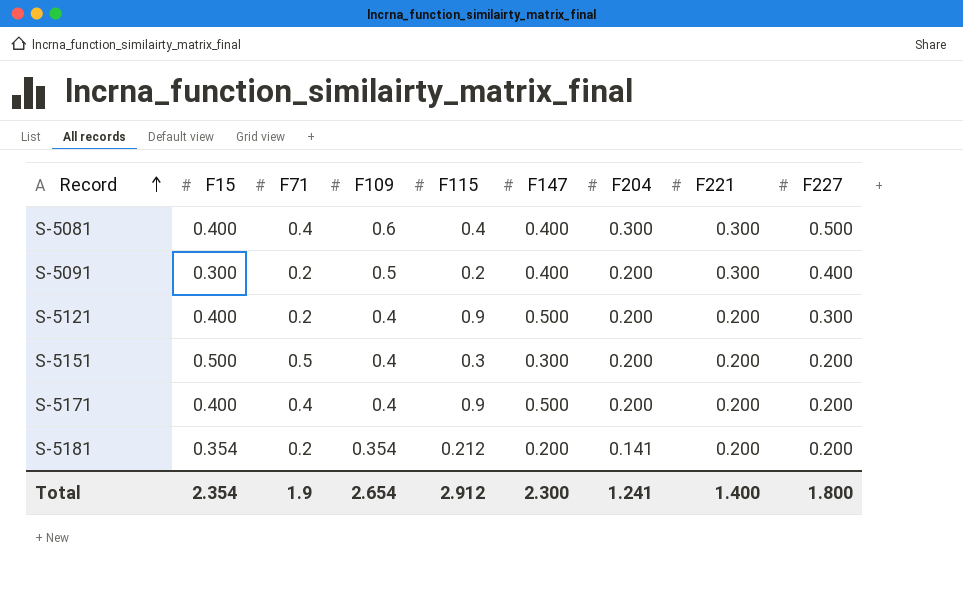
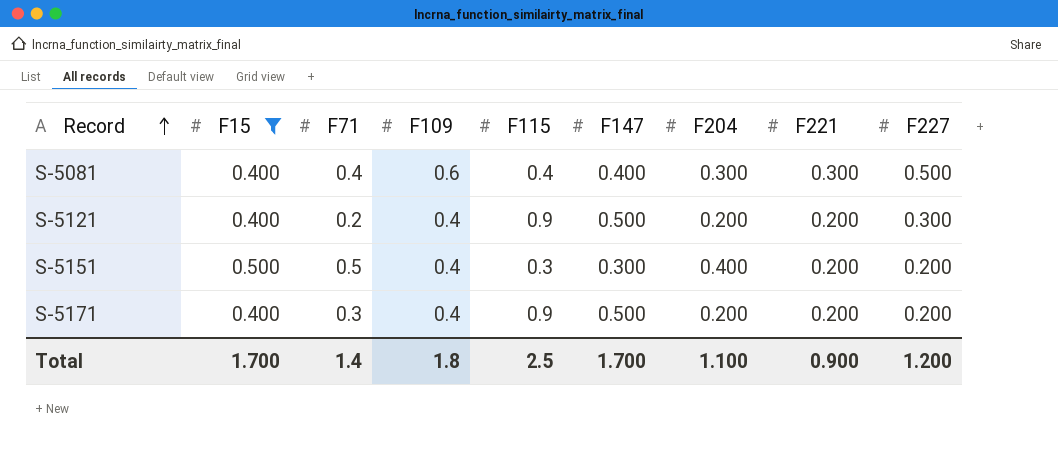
filter: none -> F15 >= 0.400
S-5151 | F204: 0.200 -> 0.400
S-5171 | F71: 0.4 -> 0.3
Total | F15: 2.354 -> 1.700
Total | F71: 1.9 -> 1.4
Total | F109: 2.654 -> 1.8
Total | F115: 2.912 -> 2.5
Total | F147: 2.300 -> 1.700
Total | F204: 1.241 -> 1.100
Total | F221: 1.400 -> 0.900
Total | F227: 1.800 -> 1.200

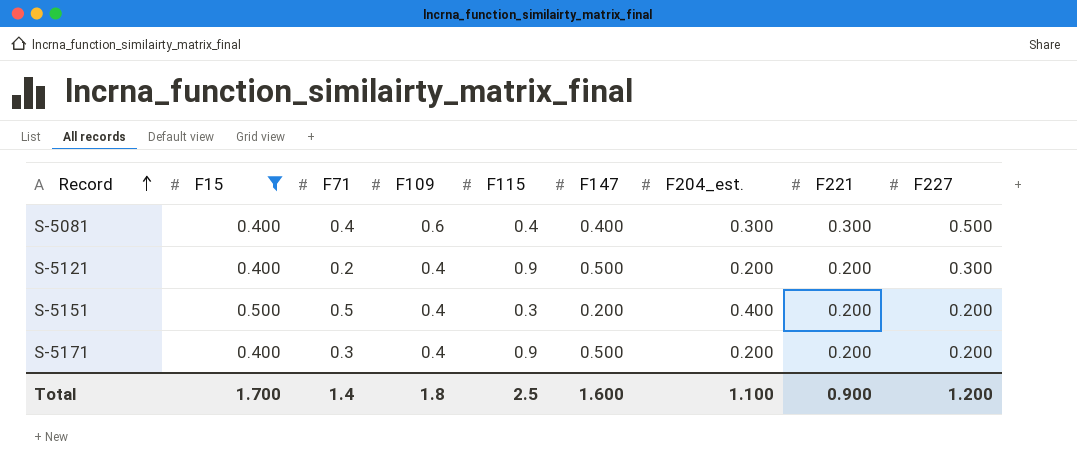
column name: F204 -> F204_est.
S-5151 | F147: 0.300 -> 0.200
Total | F147: 1.700 -> 1.600

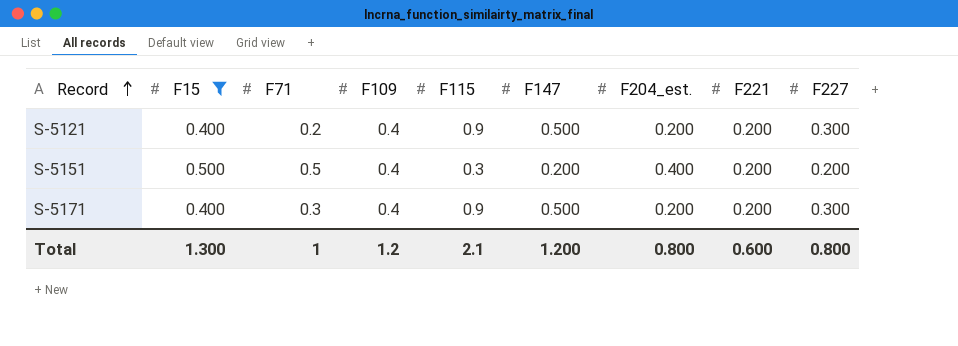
row S-5081: 0.400 | 0.4 | 0.6 | 0.4 | 0.400 | 0.300 | 0.300 | 0.500 -> none
S-5171 | F227: 0.200 -> 0.300
Total | F15: 1.700 -> 1.300
Total | F71: 1.4 -> 1
Total | F109: 1.8 -> 1.2
Total | F115: 2.5 -> 2.1
Total | F147: 1.600 -> 1.200
Total | F204_est.: 1.100 -> 0.800
Total | F221: 0.900 -> 0.600
Total | F227: 1.200 -> 0.800

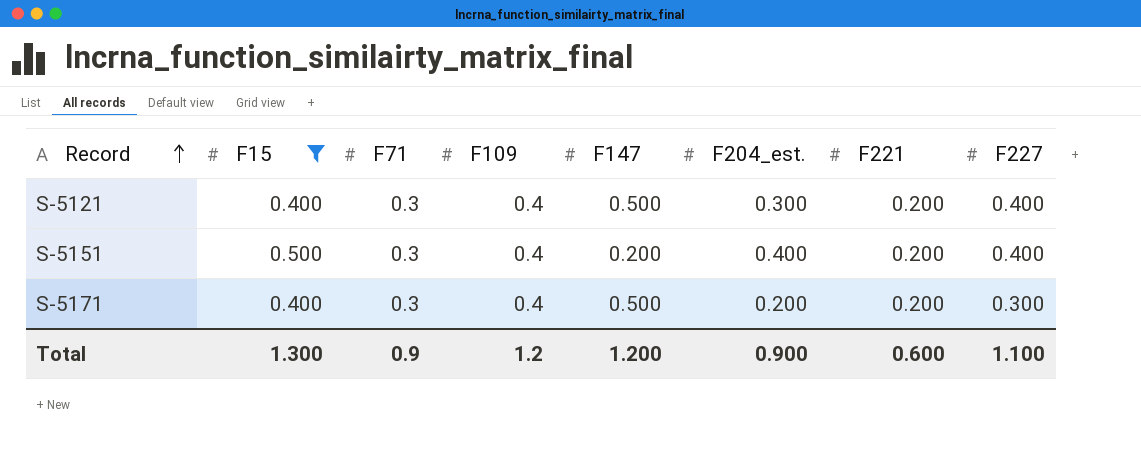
column F115 | position: 5 -> none
S-5121 | F71: 0.2 -> 0.3
S-5121 | F204_est.: 0.200 -> 0.300
S-5121 | F227: 0.300 -> 0.400
S-5151 | F71: 0.5 -> 0.3
S-5151 | F227: 0.200 -> 0.400
Total | F71: 1 -> 0.9
Total | F204_est.: 0.800 -> 0.900
Total | F227: 0.800 -> 1.100

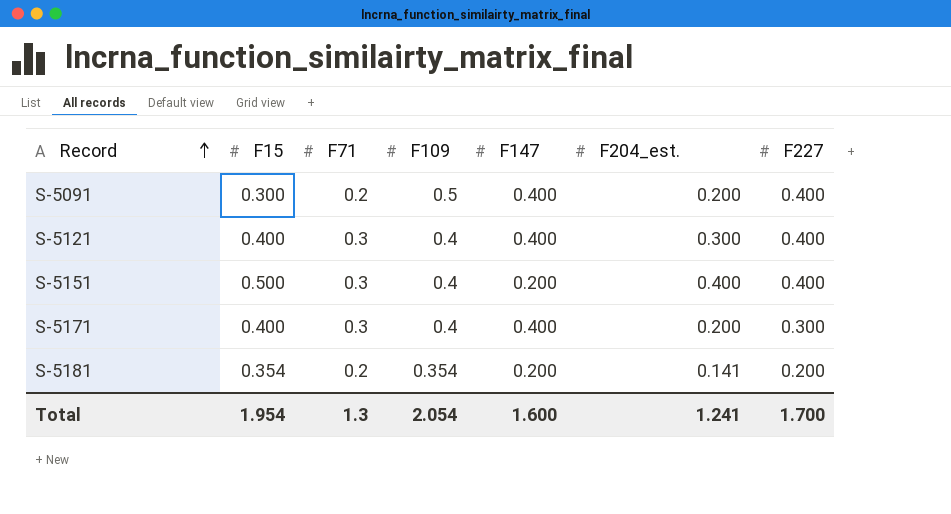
filter: F15 >= 0.400 -> none
column F221 | position: 7 -> none
S-5121 | F147: 0.500 -> 0.400
S-5171 | F147: 0.500 -> 0.400
Total | F15: 1.300 -> 1.954
Total | F71: 0.9 -> 1.3
Total | F109: 1.2 -> 2.054
Total | F147: 1.200 -> 1.600
Total | F204_est.: 0.900 -> 1.241
Total | F227: 1.100 -> 1.700

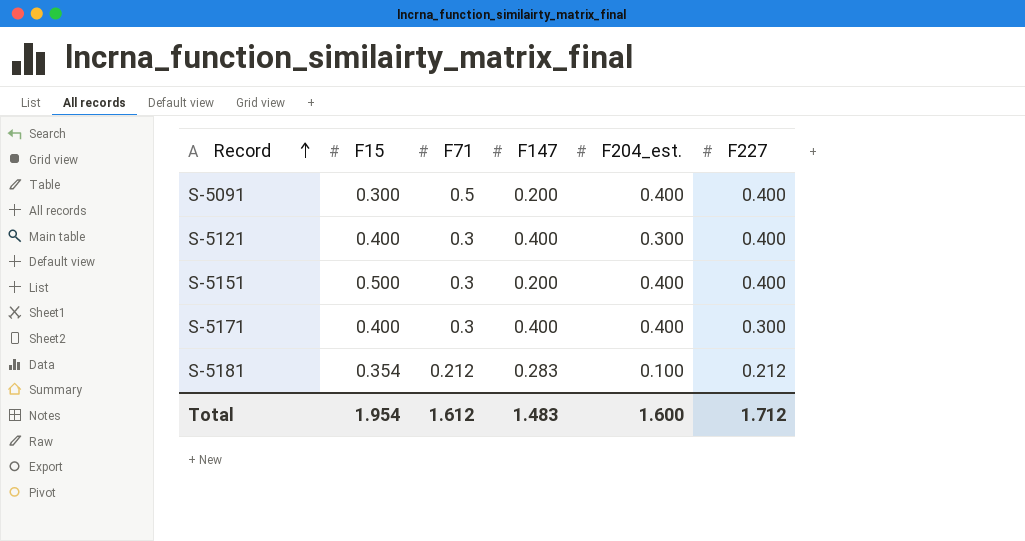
column F109 | position: 4 -> none
S-5091 | F71: 0.2 -> 0.5
S-5091 | F147: 0.400 -> 0.200
S-5091 | F204_est.: 0.200 -> 0.400
S-5171 | F204_est.: 0.200 -> 0.400
S-5181 | F71: 0.2 -> 0.212
S-5181 | F147: 0.200 -> 0.283
S-5181 | F204_est.: 0.141 -> 0.100
S-5181 | F227: 0.200 -> 0.212
Total | F71: 1.3 -> 1.612
Total | F147: 1.600 -> 1.483
Total | F204_est.: 1.241 -> 1.600
Total | F227: 1.700 -> 1.712

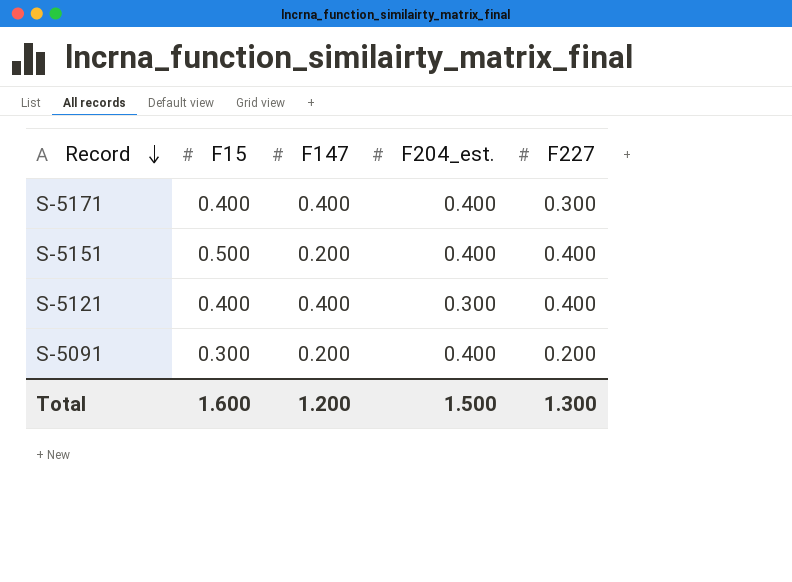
row order: Record ascending -> Record descending
column F71 | position: 3 -> none
row S-5181: 0.354 | 0.212 | 0.283 | 0.100 | 0.212 -> none
S-5091 | F227: 0.400 -> 0.200
Total | F15: 1.954 -> 1.600
Total | F147: 1.483 -> 1.200
Total | F204_est.: 1.600 -> 1.500
Total | F227: 1.712 -> 1.300

